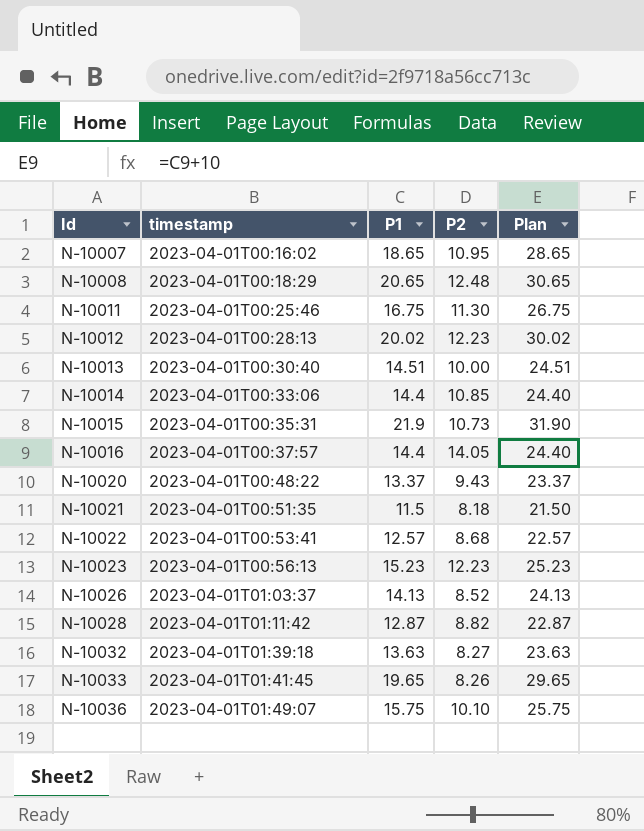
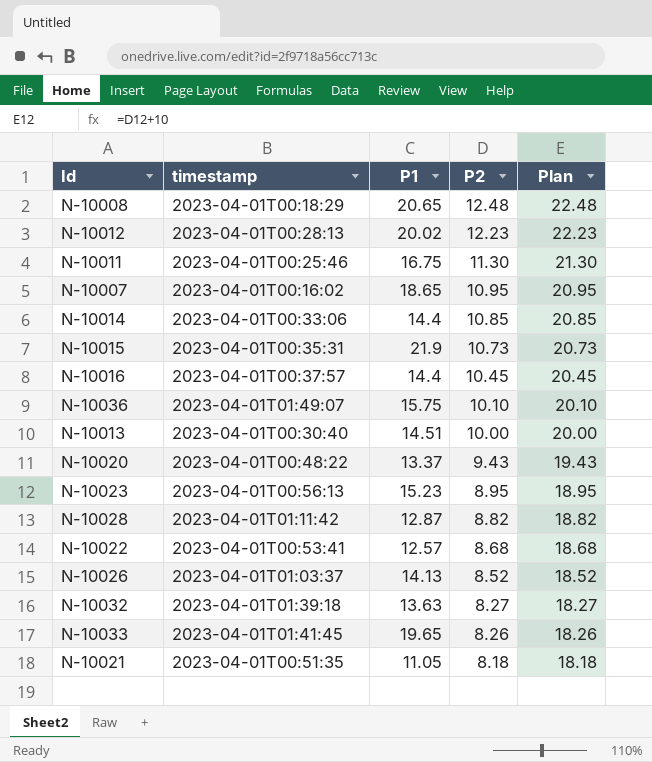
row order: Id ascending -> P2 descending
column Plan | formula: [P1] + 10 -> [P2] + 10
N-10016 | P2: 14.05 -> 10.45
N-10023 | P2: 12.23 -> 8.95
N-10021 | P1: 11.5 -> 11.05

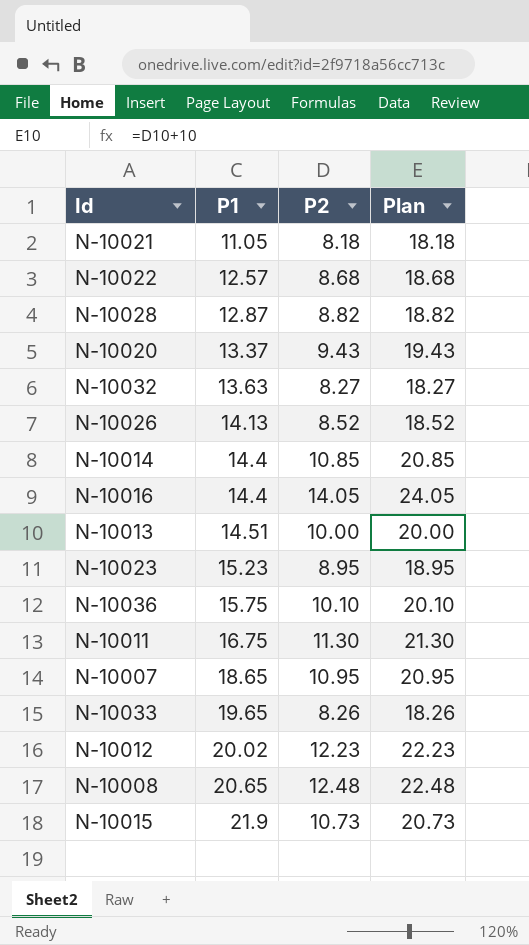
row order: P2 descending -> P1 ascending
column timestamp | position: 2 -> none
N-10016 | P2: 10.45 -> 14.05
N-10016 | Plan: 20.45 -> 24.05

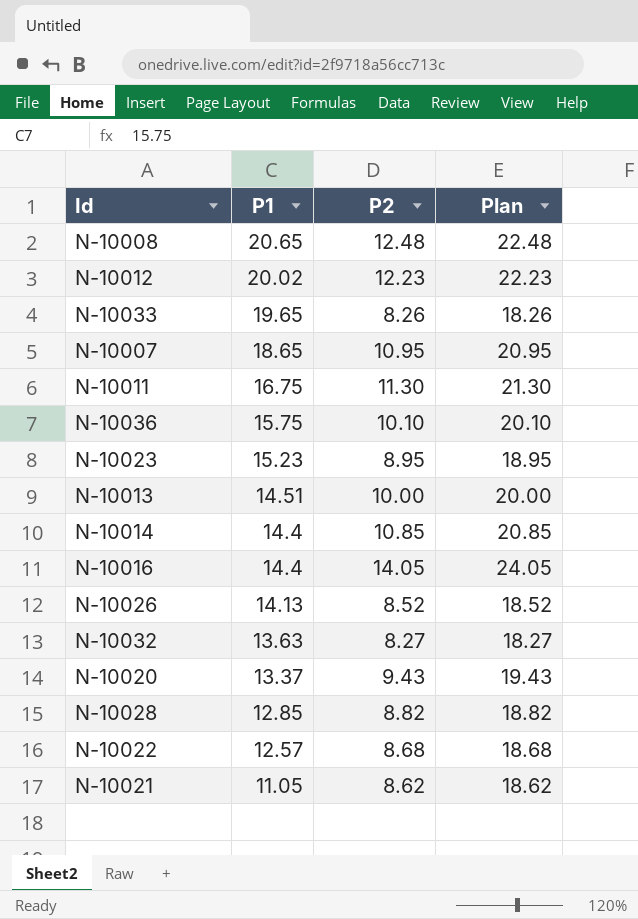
row order: P1 ascending -> P1 descending
row N-10015: 21.9 | 10.73 | 20.73 -> none
N-10028 | P1: 12.87 -> 12.85
N-10021 | P2: 8.18 -> 8.62
N-10021 | Plan: 18.18 -> 18.62

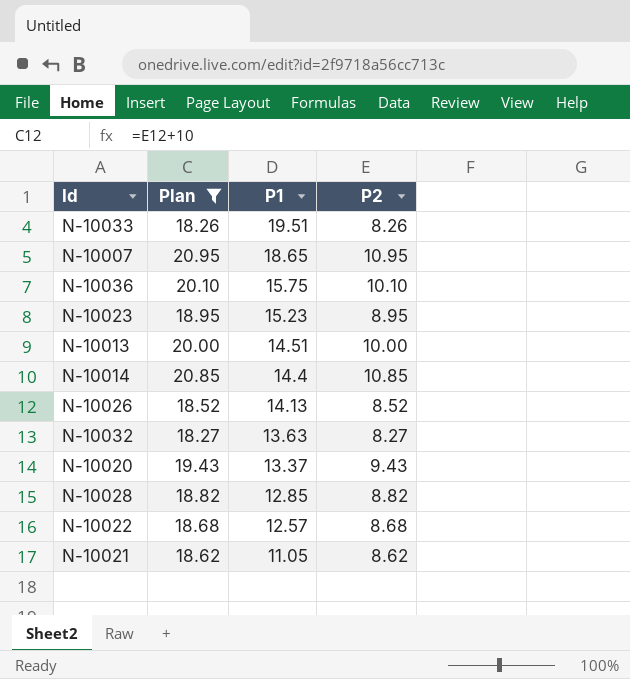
filter: none -> Plan <= 20.95
column Plan | position: 4 -> 2
N-10033 | P1: 19.65 -> 19.51

